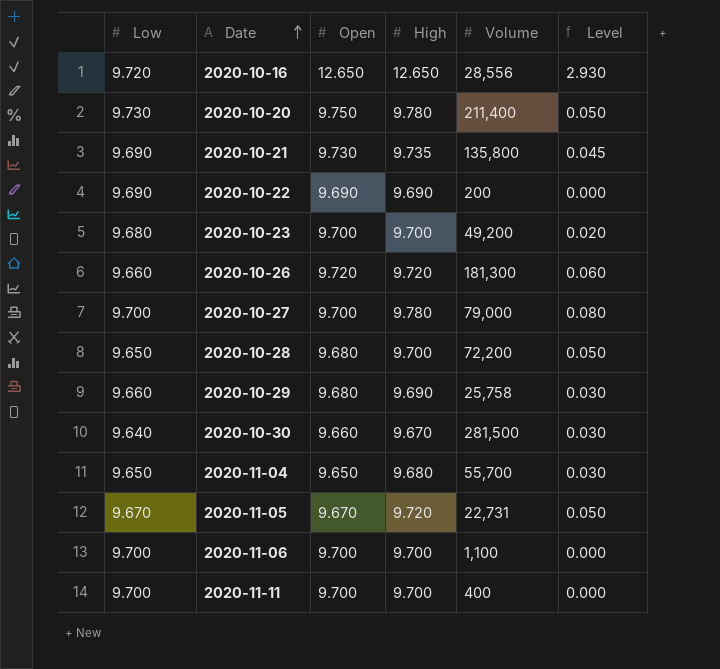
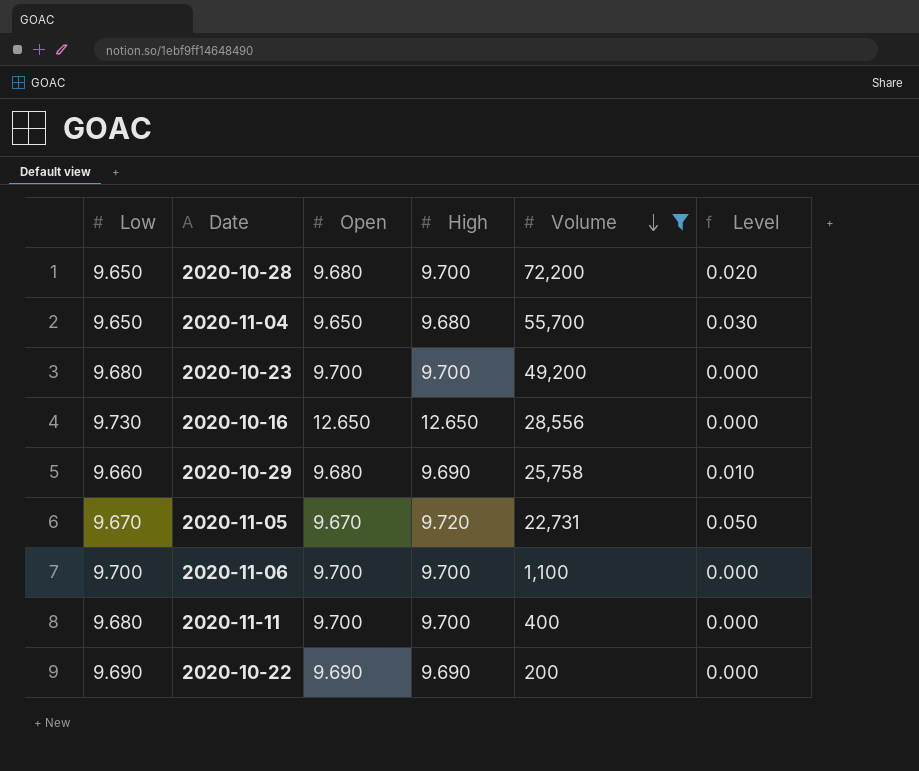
filter: none -> Volume <= 72,200
row order: Date ascending -> Volume descending
column Level | formula: [High] - [Low] -> [High] - [Open]
2020-10-16 | Low: 9.720 -> 9.730
2020-11-11 | Low: 9.700 -> 9.680

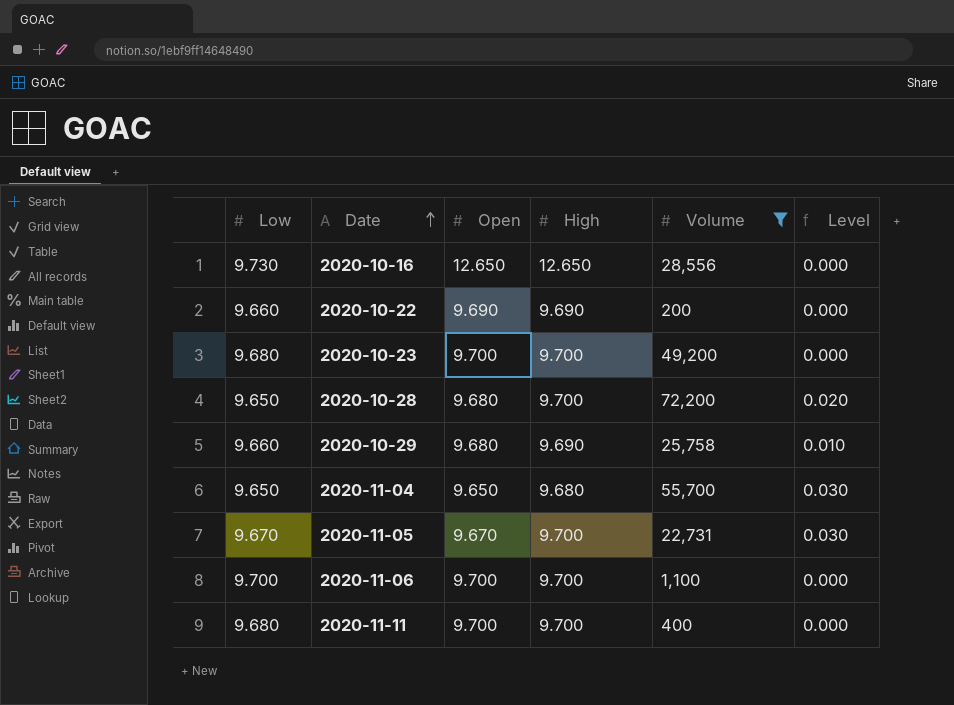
row order: Volume descending -> Date ascending
2020-10-22 | Low: 9.690 -> 9.660
2020-11-05 | High: 9.720 -> 9.700
2020-11-05 | Level: 0.050 -> 0.030

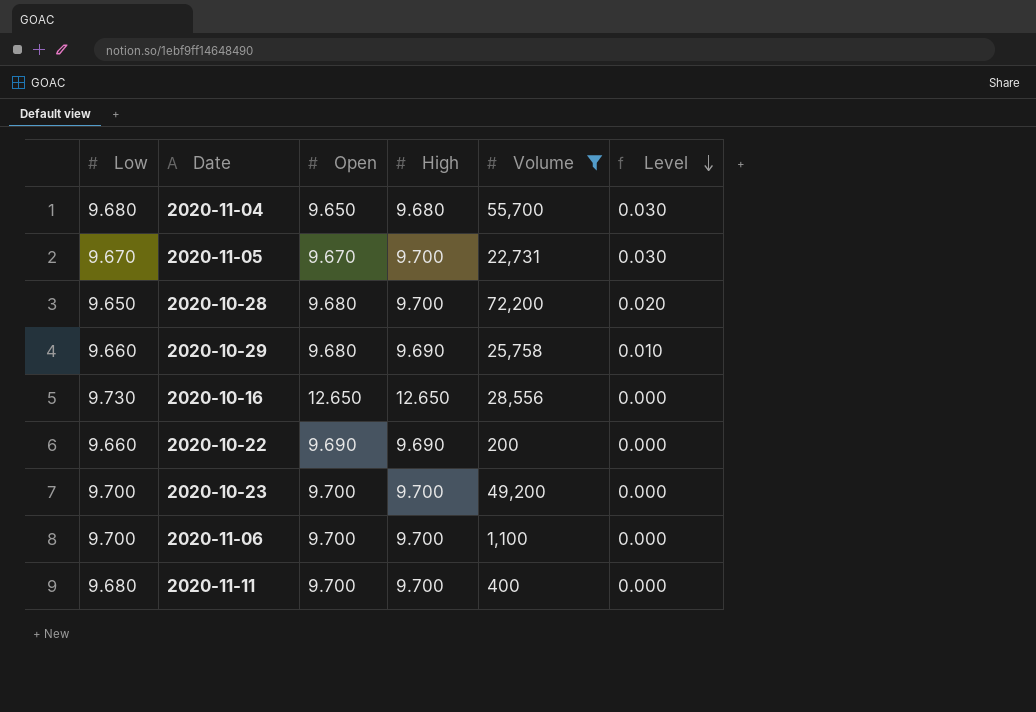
row order: Date ascending -> Level descending
2020-11-04 | Low: 9.650 -> 9.680
2020-10-23 | Low: 9.680 -> 9.700

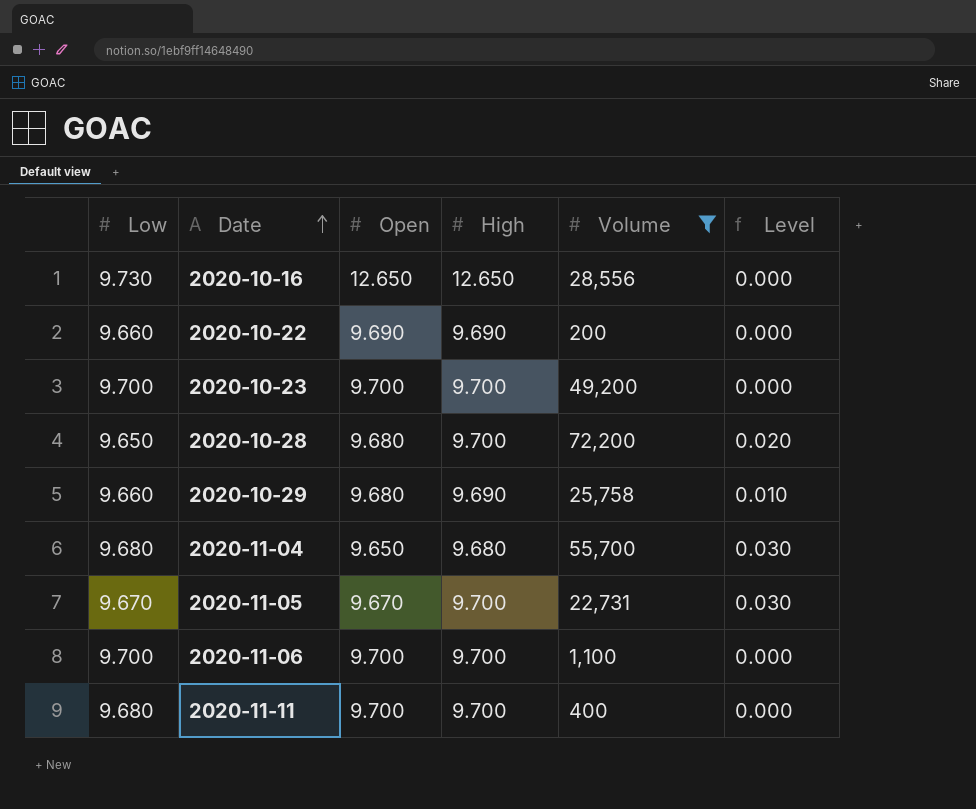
row order: Level descending -> Date ascending

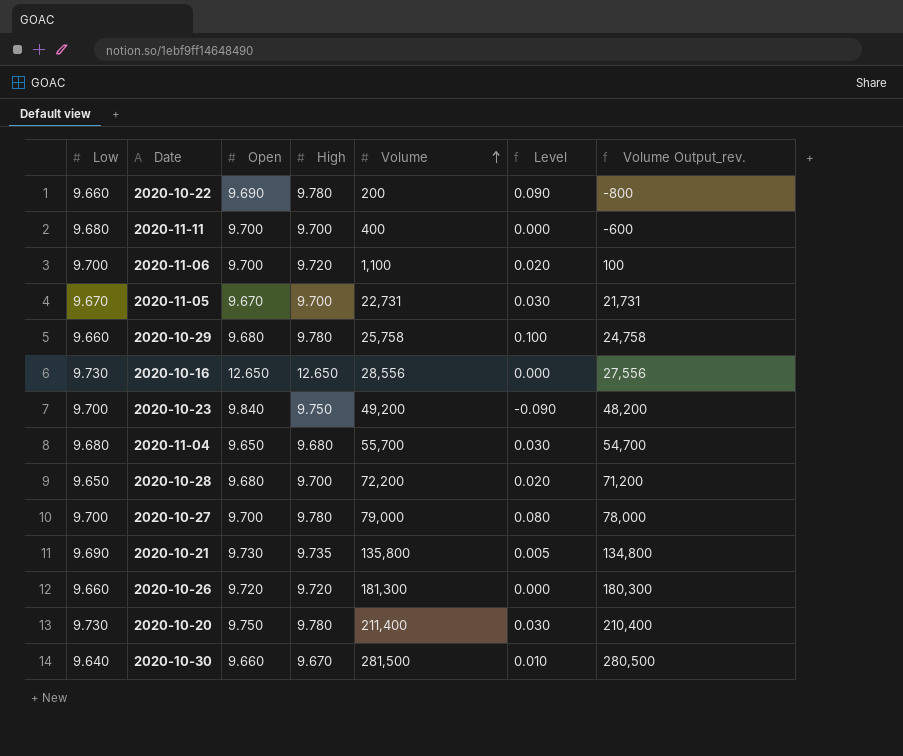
filter: Volume <= 72,200 -> none
row order: Date ascending -> Volume ascending
column Volume Output_rev. | formula: none -> [Volume] - 1000
2020-10-22 | High: 9.690 -> 9.780
2020-10-22 | Level: 0.000 -> 0.090
2020-11-06 | High: 9.700 -> 9.720
2020-11-06 | Level: 0.000 -> 0.020
2020-10-29 | High: 9.690 -> 9.780
2020-10-29 | Level: 0.010 -> 0.100
2020-10-23 | Open: 9.700 -> 9.840
2020-10-23 | High: 9.700 -> 9.750
2020-10-23 | Level: 0.000 -> -0.090

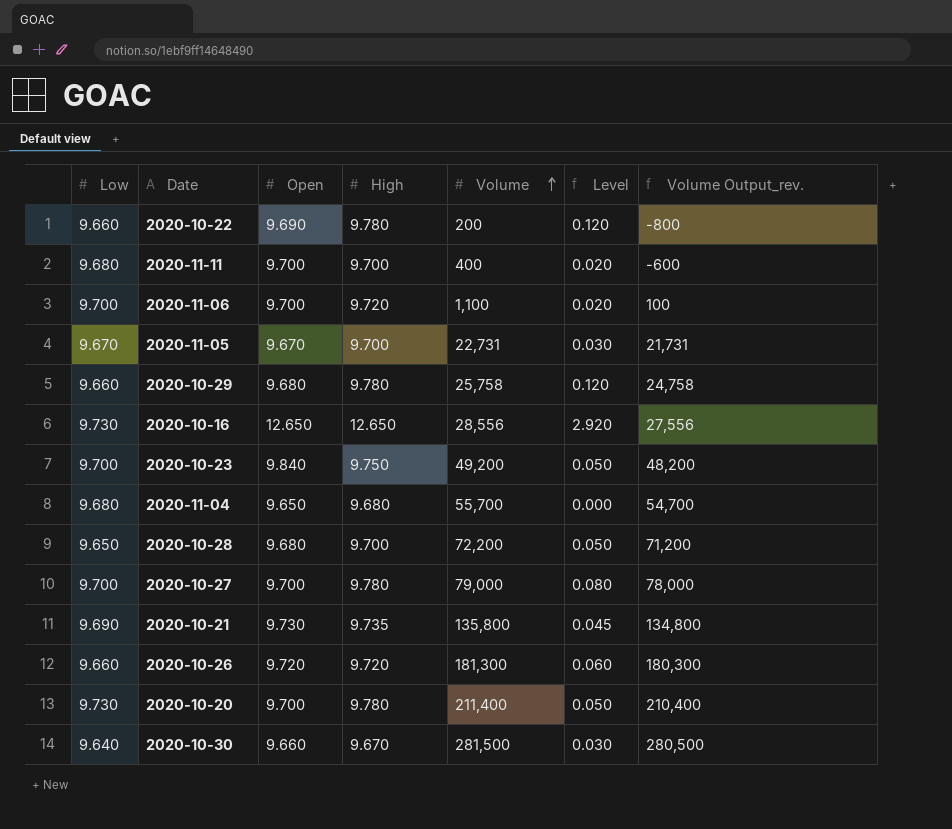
column Level | formula: [High] - [Open] -> [High] - [Low]
2020-10-20 | Open: 9.750 -> 9.700

